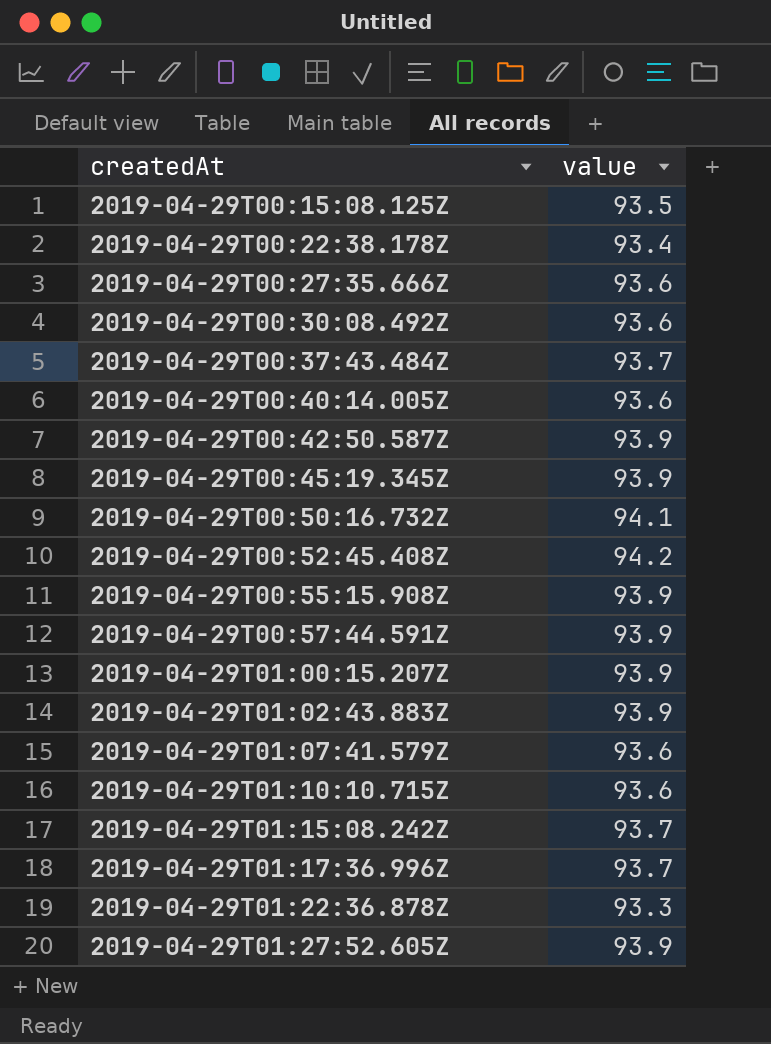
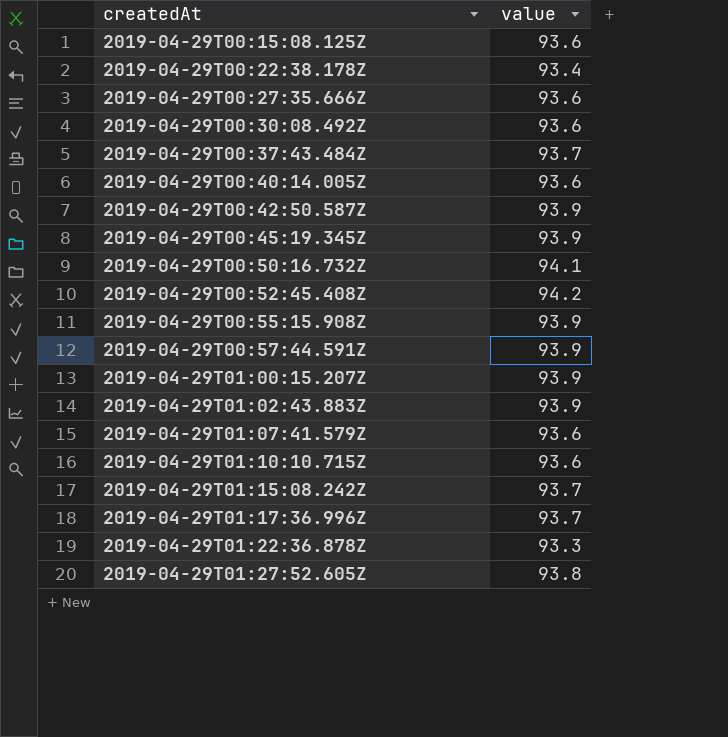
2019-04-29T00:15:08.125Z | value: 93.5 -> 93.6
2019-04-29T01:27:52.605Z | value: 93.9 -> 93.8

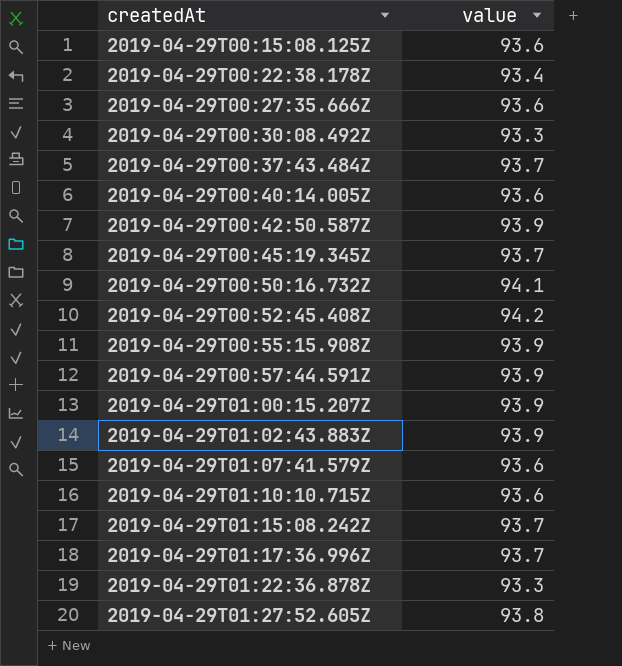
2019-04-29T00:30:08.492Z | value: 93.6 -> 93.3
2019-04-29T00:45:19.345Z | value: 93.9 -> 93.7

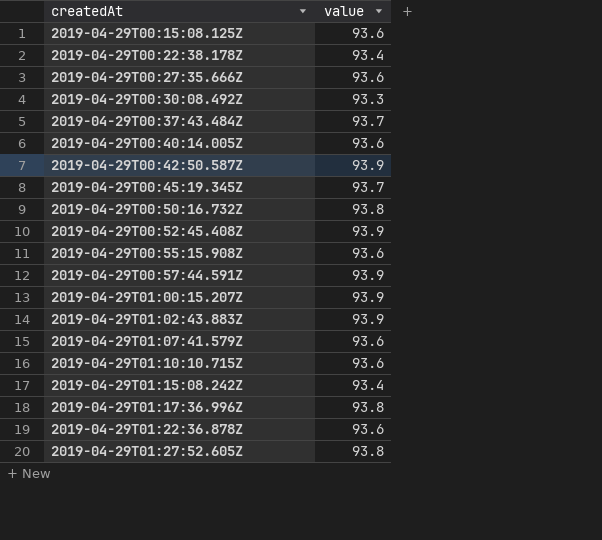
2019-04-29T00:50:16.732Z | value: 94.1 -> 93.8
2019-04-29T00:52:45.408Z | value: 94.2 -> 93.9
2019-04-29T00:55:15.908Z | value: 93.9 -> 93.6
2019-04-29T01:15:08.242Z | value: 93.7 -> 93.4
2019-04-29T01:17:36.996Z | value: 93.7 -> 93.8
2019-04-29T01:22:36.878Z | value: 93.3 -> 93.6

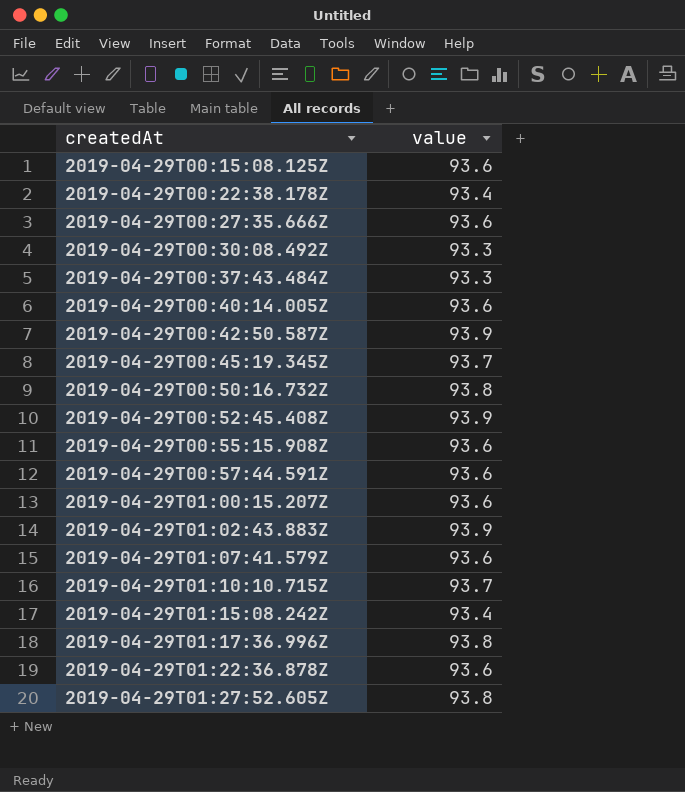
2019-04-29T00:37:43.484Z | value: 93.7 -> 93.3
2019-04-29T00:57:44.591Z | value: 93.9 -> 93.6
2019-04-29T01:00:15.207Z | value: 93.9 -> 93.6
2019-04-29T01:10:10.715Z | value: 93.6 -> 93.7

